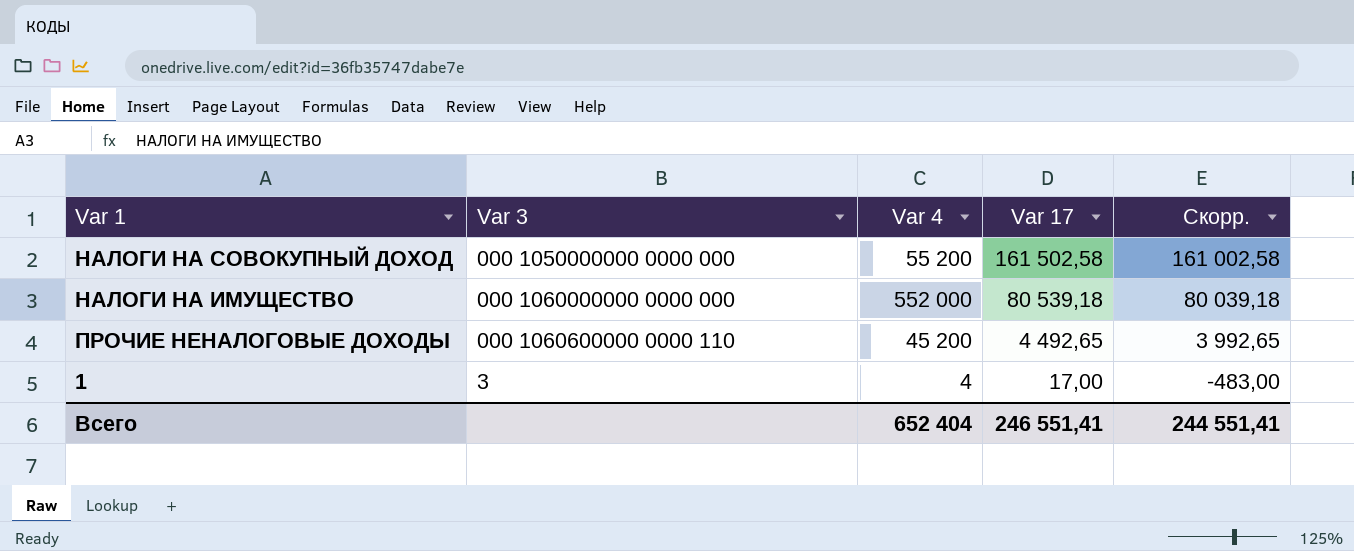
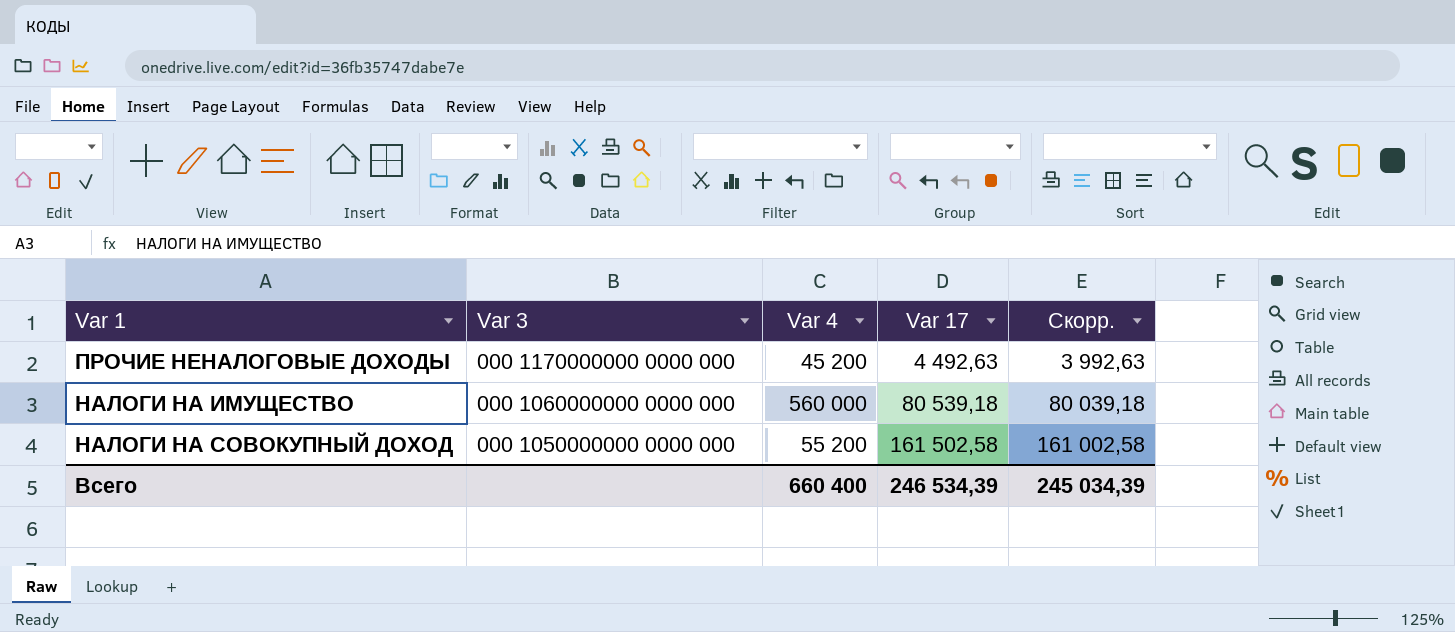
row order: Var 3 ascending -> Var 3 descending
row 1: 3 | 4 | 17,00 | -483,00 -> none
ПРОЧИЕ НЕНАЛОГОВЫЕ ДОХОДЫ | Var 3: 000 1060600000 0000 110 -> 000 1170000000 0000 000
ПРОЧИЕ НЕНАЛОГОВЫЕ ДОХОДЫ | Var 17: 4 492,65 -> 4 492,63
ПРОЧИЕ НЕНАЛОГОВЫЕ ДОХОДЫ | Скорр.: 3 992,65 -> 3 992,63
НАЛОГИ НА ИМУЩЕСТВО | Var 4: 552 000 -> 560 000
Всего | Var 4: 652 404 -> 660 400
Всего | Var 17: 246 551,41 -> 246 534,39
Всего | Скорр.: 244 551,41 -> 245 034,39

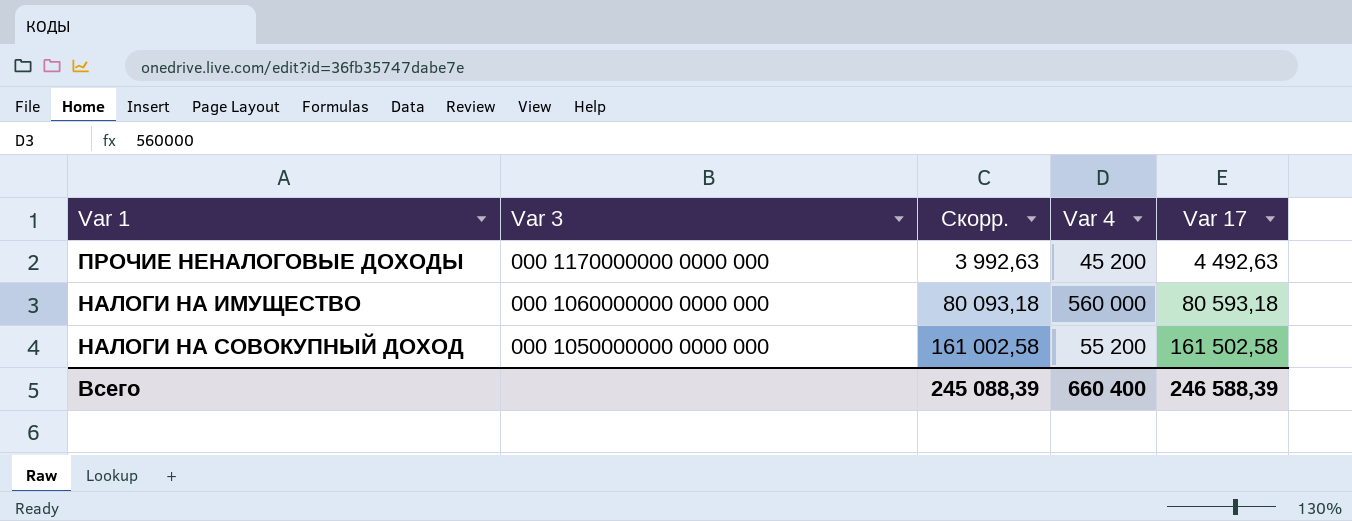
column Скорр. | position: 5 -> 3
НАЛОГИ НА ИМУЩЕСТВО | Скорр.: 80 039,18 -> 80 093,18
НАЛОГИ НА ИМУЩЕСТВО | Var 17: 80 539,18 -> 80 593,18
Всего | Скорр.: 245 034,39 -> 245 088,39
Всего | Var 17: 246 534,39 -> 246 588,39

